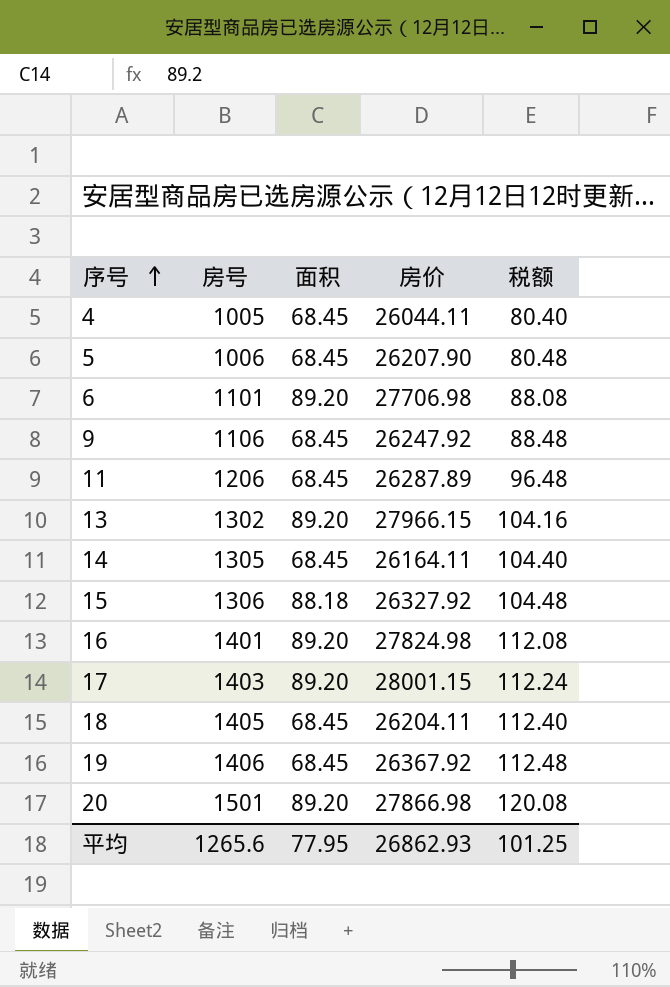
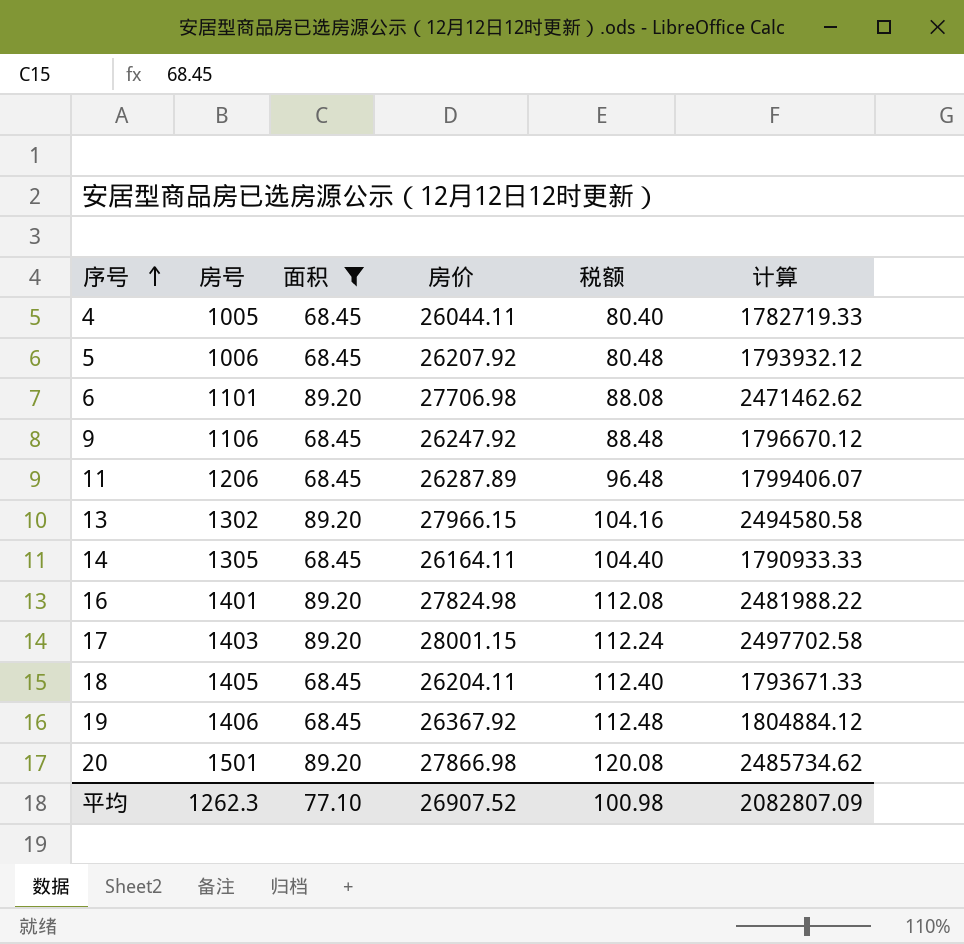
filter: none -> 面积 != 88.18
column 计算 | formula: none -> [面积] * [房价]
5 | 房价: 26207.90 -> 26207.92
平均 | 房号: 1265.6 -> 1262.3
平均 | 面积: 77.95 -> 77.10
平均 | 房价: 26862.93 -> 26907.52
平均 | 税额: 101.25 -> 100.98

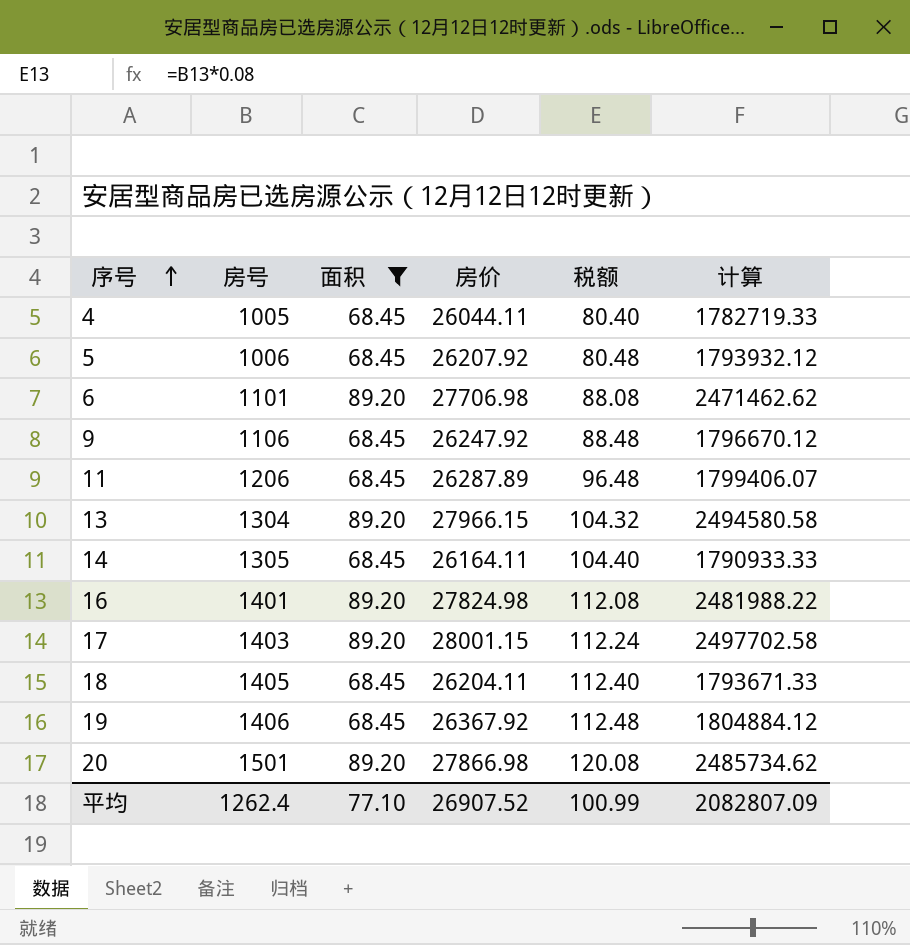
13 | 房号: 1302 -> 1304
13 | 税额: 104.16 -> 104.32
平均 | 房号: 1262.3 -> 1262.4
平均 | 税额: 100.98 -> 100.99

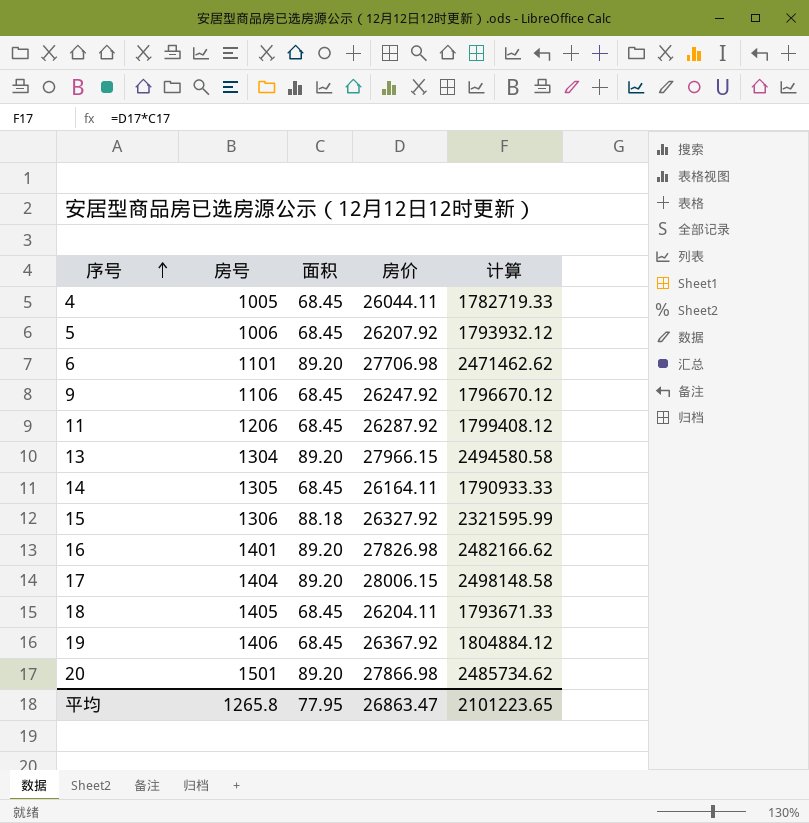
filter: 面积 != 88.18 -> none
column 税额 | formula: [房号] * 0.08 -> none
11 | 房价: 26287.89 -> 26287.92
11 | 计算: 1799406.07 -> 1799408.12
16 | 房价: 27824.98 -> 27826.98
16 | 计算: 2481988.22 -> 2482166.62
17 | 房号: 1403 -> 1404
17 | 房价: 28001.15 -> 28006.15
17 | 计算: 2497702.58 -> 2498148.58
平均 | 房号: 1262.4 -> 1265.8
平均 | 面积: 77.10 -> 77.95
平均 | 房价: 26907.52 -> 26863.47
平均 | 计算: 2082807.09 -> 2101223.65

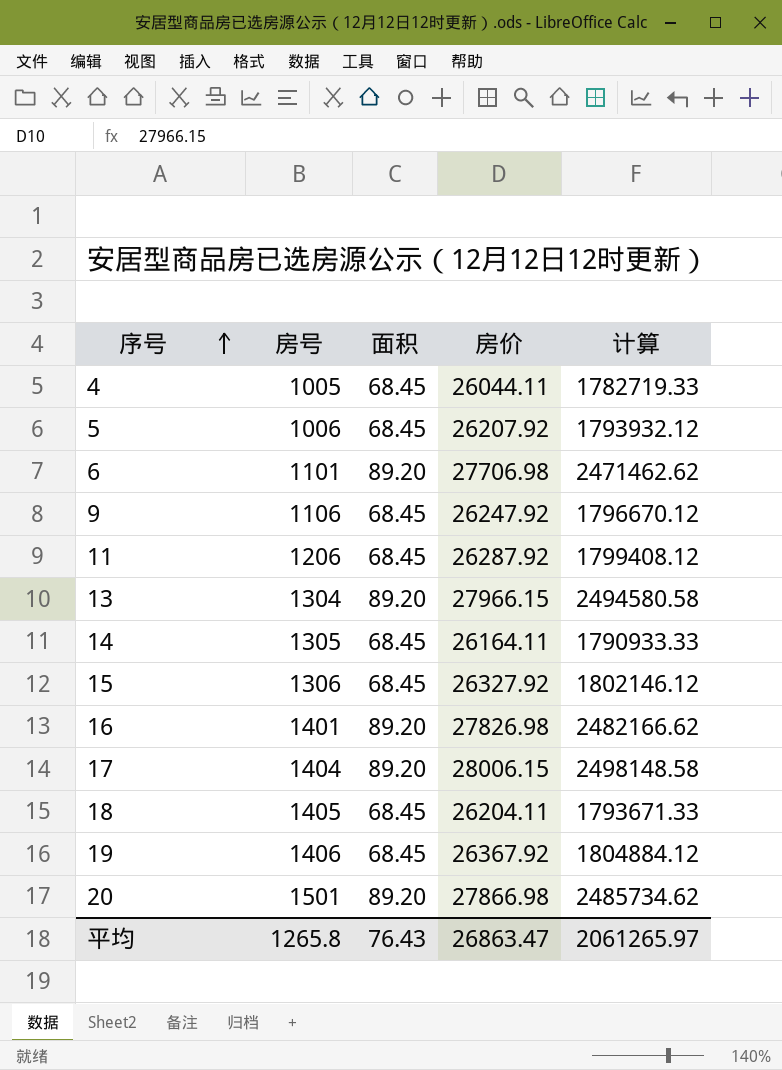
15 | 面积: 88.18 -> 68.45
15 | 计算: 2321595.99 -> 1802146.12
平均 | 面积: 77.95 -> 76.43
平均 | 计算: 2101223.65 -> 2061265.97

